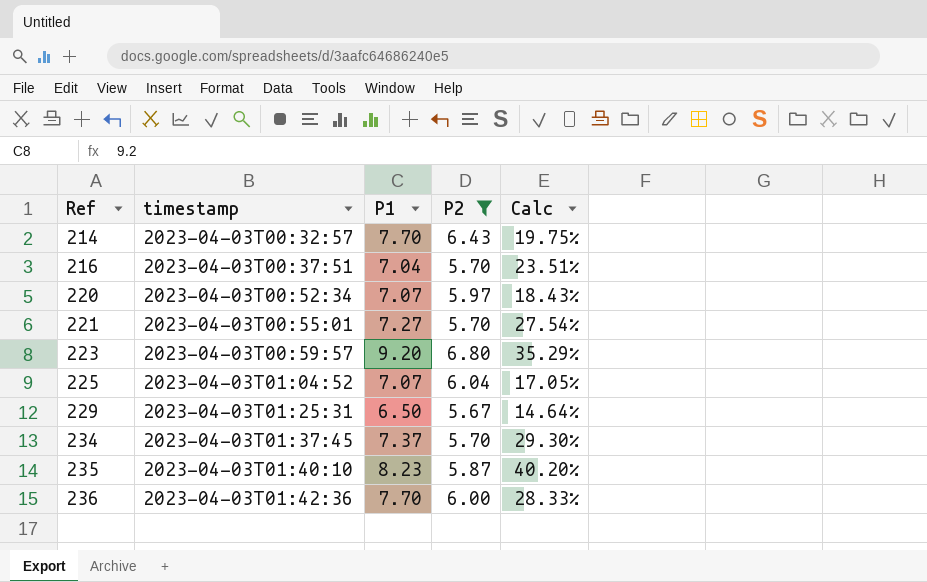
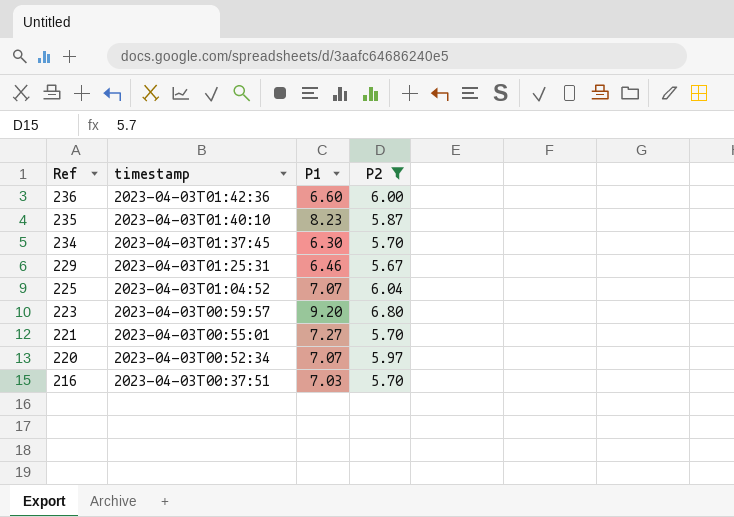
row order: Ref ascending -> Ref descending
column Calc | formula: ([P1] - [P2]) / [P2] -> none
row 214: 2023-04-03T00:32:57 | 7.70 | 6.43 | 19.75% -> none
236 | P1: 7.70 -> 6.60
234 | P1: 7.37 -> 6.30
229 | P1: 6.50 -> 6.46
216 | P1: 7.04 -> 7.03

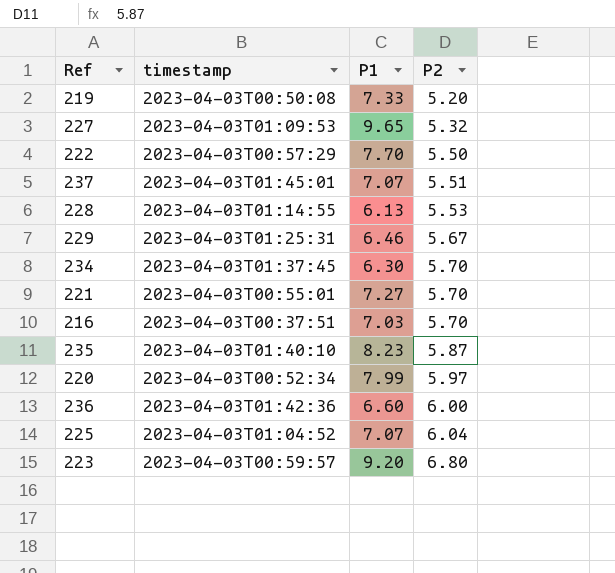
filter: P2 >= 5.67 -> none
row order: Ref descending -> P2 ascending
220 | P1: 7.07 -> 7.99

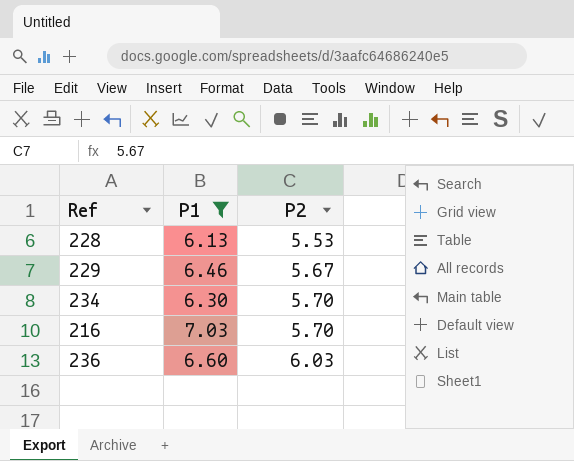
filter: none -> P1 <= 7.03
column timestamp | position: 2 -> none
236 | P2: 6.00 -> 6.03

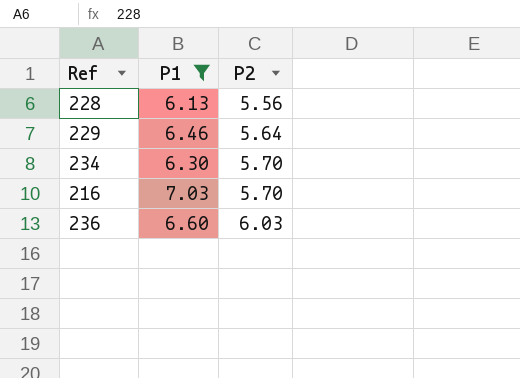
228 | P2: 5.53 -> 5.56
229 | P2: 5.67 -> 5.64

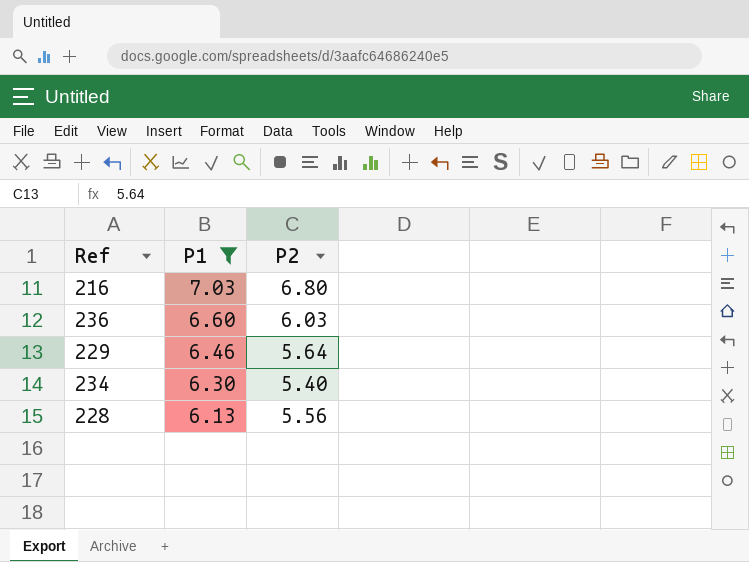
row order: P2 ascending -> P1 descending
216 | P2: 5.70 -> 6.80
234 | P2: 5.70 -> 5.40

